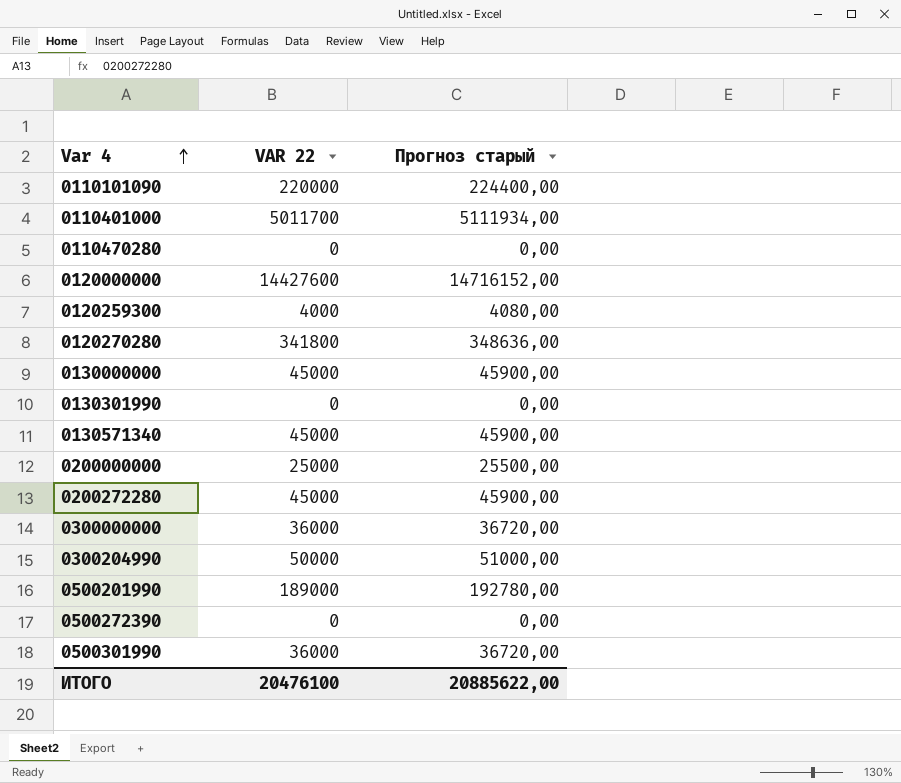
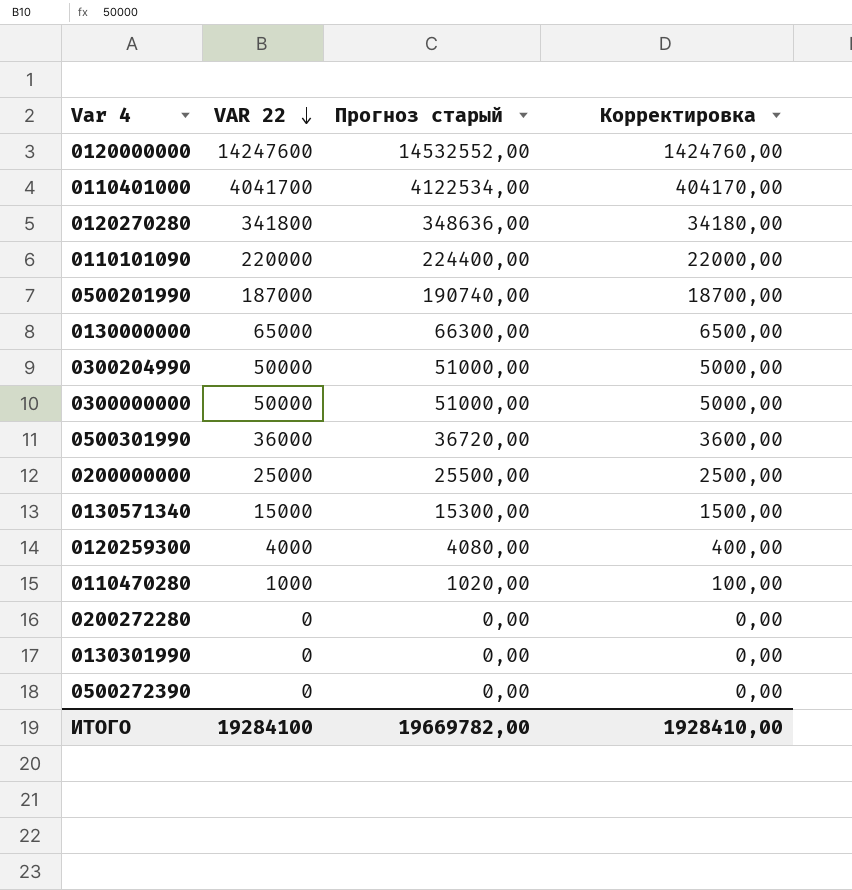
row order: Var 4 ascending -> VAR 22 descending
column Корректировка | formula: none -> [VAR 22] * 0,1
0120000000 | VAR 22: 14427600 -> 14247600
0120000000 | Прогноз старый: 14716152,00 -> 14532552,00
0110401000 | VAR 22: 5011700 -> 4041700
0110401000 | Прогноз старый: 5111934,00 -> 4122534,00
0500201990 | VAR 22: 189000 -> 187000
0500201990 | Прогноз старый: 192780,00 -> 190740,00
0130000000 | VAR 22: 45000 -> 65000
0130000000 | Прогноз старый: 45900,00 -> 66300,00
0300000000 | VAR 22: 36000 -> 50000
0300000000 | Прогноз старый: 36720,00 -> 51000,00
0130571340 | VAR 22: 45000 -> 15000
0130571340 | Прогноз старый: 45900,00 -> 15300,00
0110470280 | VAR 22: 0 -> 1000
0110470280 | Прогноз старый: 0,00 -> 1020,00
0200272280 | VAR 22: 45000 -> 0
0200272280 | Прогноз старый: 45900,00 -> 0,00
ИТОГО | VAR 22: 20476100 -> 19284100
ИТОГО | Прогноз старый: 20885622,00 -> 19669782,00

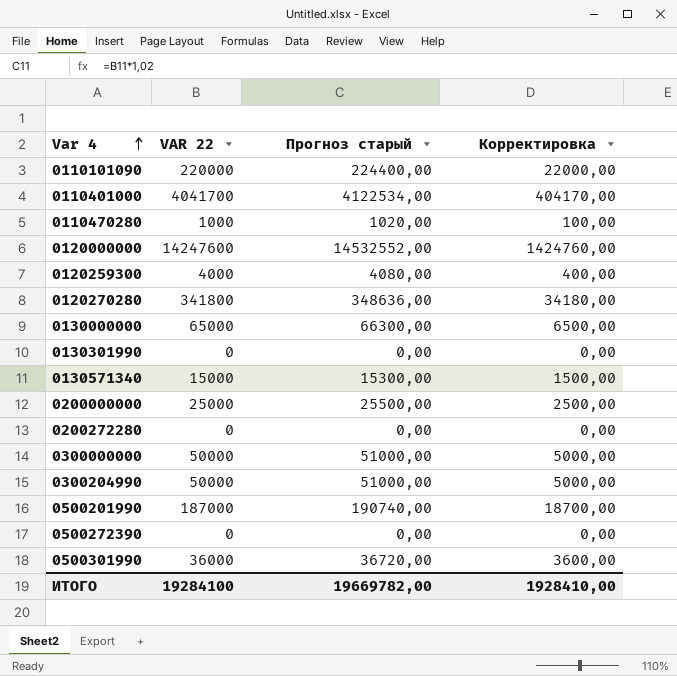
row order: VAR 22 descending -> Var 4 ascending

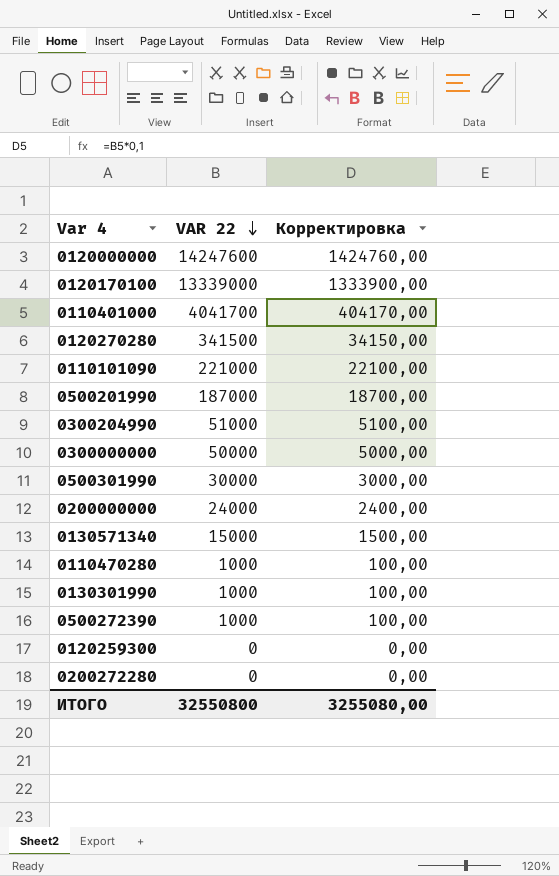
row order: Var 4 ascending -> VAR 22 descending
column Прогноз старый | formula: [VAR 22] * 1,02 -> none
row 0130000000: 65000 | 66300,00 | 6500,00 -> none
row 0120170100: none -> 13339000 | 1333900,00
0120270280 | VAR 22: 341800 -> 341500
0120270280 | Корректировка: 34180,00 -> 34150,00
0110101090 | VAR 22: 220000 -> 221000
0110101090 | Корректировка: 22000,00 -> 22100,00
0300204990 | VAR 22: 50000 -> 51000
0300204990 | Корректировка: 5000,00 -> 5100,00
0500301990 | VAR 22: 36000 -> 30000
0500301990 | Корректировка: 3600,00 -> 3000,00
0200000000 | VAR 22: 25000 -> 24000
0200000000 | Корректировка: 2500,00 -> 2400,00
0130301990 | VAR 22: 0 -> 1000
0130301990 | Корректировка: 0,00 -> 100,00
0500272390 | VAR 22: 0 -> 1000
0500272390 | Корректировка: 0,00 -> 100,00
0120259300 | VAR 22: 4000 -> 0
0120259300 | Корректировка: 400,00 -> 0,00
ИТОГО | VAR 22: 19284100 -> 32550800
ИТОГО | Корректировка: 1928410,00 -> 3255080,00

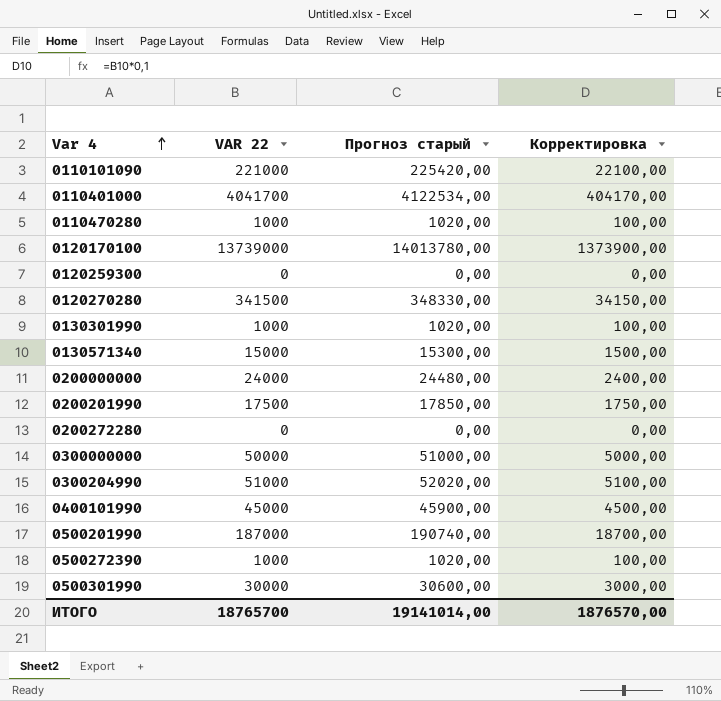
row order: VAR 22 descending -> Var 4 ascending
column Прогноз старый | formula: none -> [VAR 22] * 1,02
row 0120000000: 14247600 | 1424760,00 -> none
0120170100 | VAR 22: 13339000 -> 13739000
0120170100 | Корректировка: 1333900,00 -> 1373900,00
row 0200201990: none -> 17500 | 17850,00 | 1750,00
row 0400101990: none -> 45000 | 45900,00 | 4500,00
ИТОГО | VAR 22: 32550800 -> 18765700
ИТОГО | Корректировка: 3255080,00 -> 1876570,00

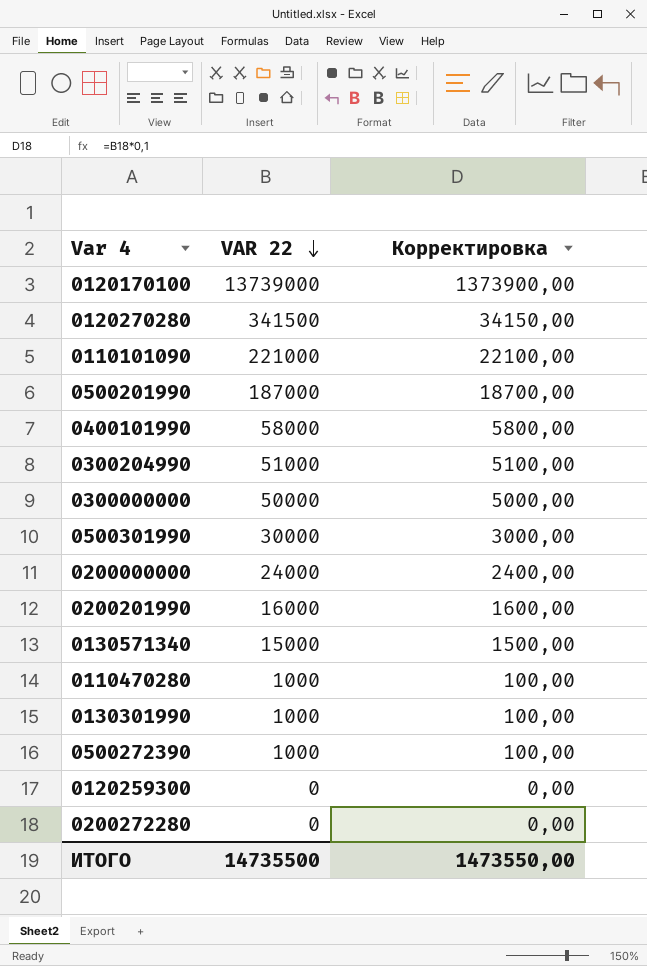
row order: Var 4 ascending -> VAR 22 descending
column Прогноз старый | formula: [VAR 22] * 1,02 -> none
row 0110401000: 4041700 | 4122534,00 | 404170,00 -> none
0400101990 | VAR 22: 45000 -> 58000
0400101990 | Корректировка: 4500,00 -> 5800,00
0200201990 | VAR 22: 17500 -> 16000
0200201990 | Корректировка: 1750,00 -> 1600,00
ИТОГО | VAR 22: 18765700 -> 14735500
ИТОГО | Корректировка: 1876570,00 -> 1473550,00

